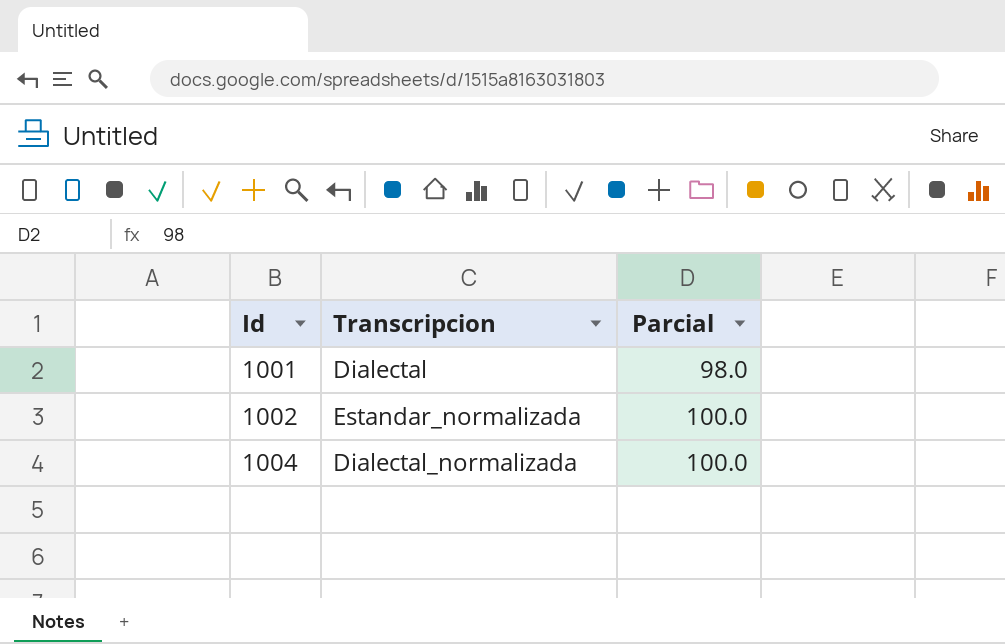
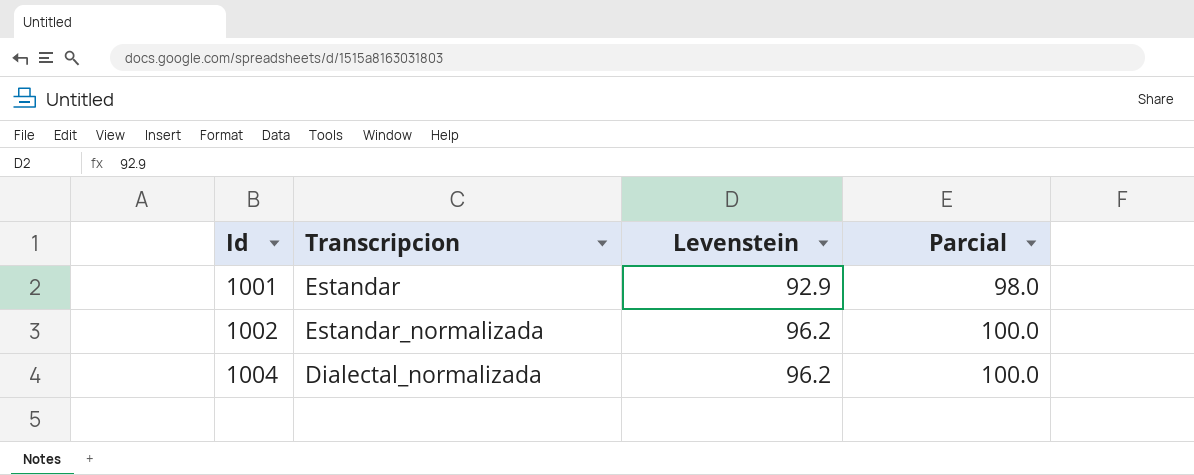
column Levenstein | position: none -> 3
1001 | Transcripcion: Dialectal -> Estandar

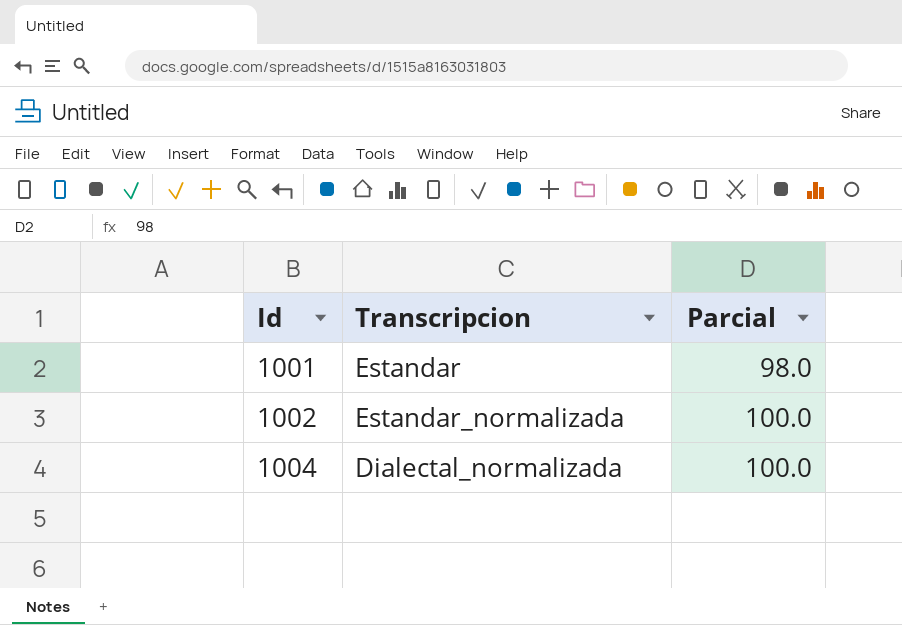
column Levenstein | position: 3 -> none

